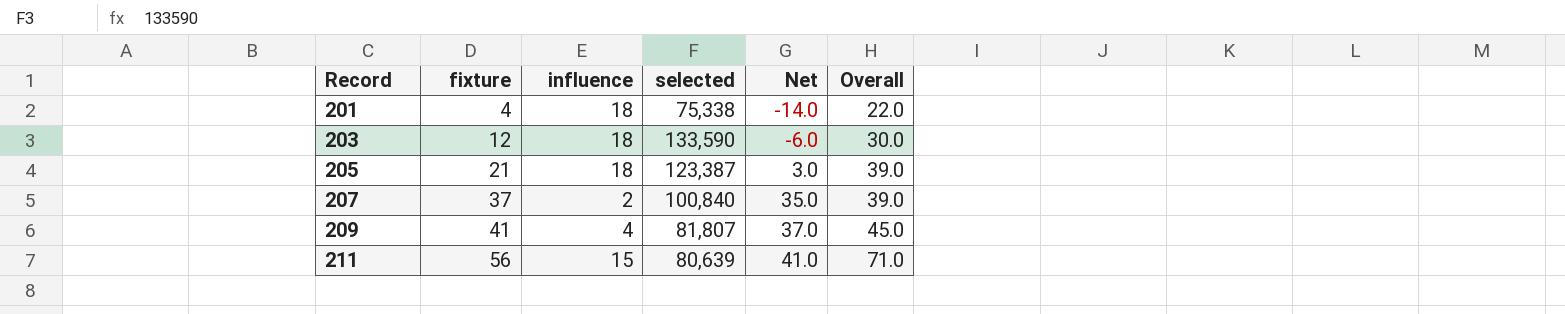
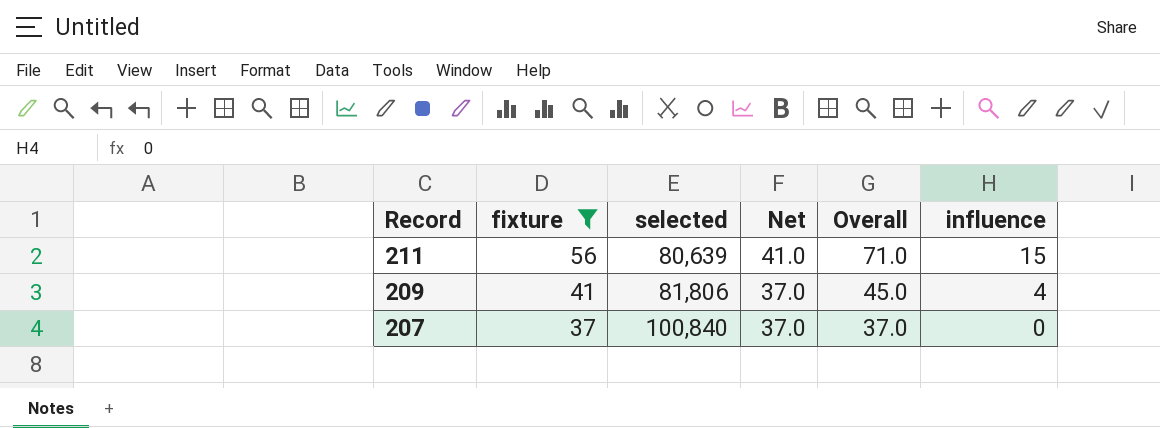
filter: none -> fixture >= 37
row order: Record ascending -> Record descending
column influence | position: 3 -> 6
209 | selected: 81,807 -> 81,806
207 | Net: 35.0 -> 37.0
207 | Overall: 39.0 -> 37.0
207 | influence: 2 -> 0

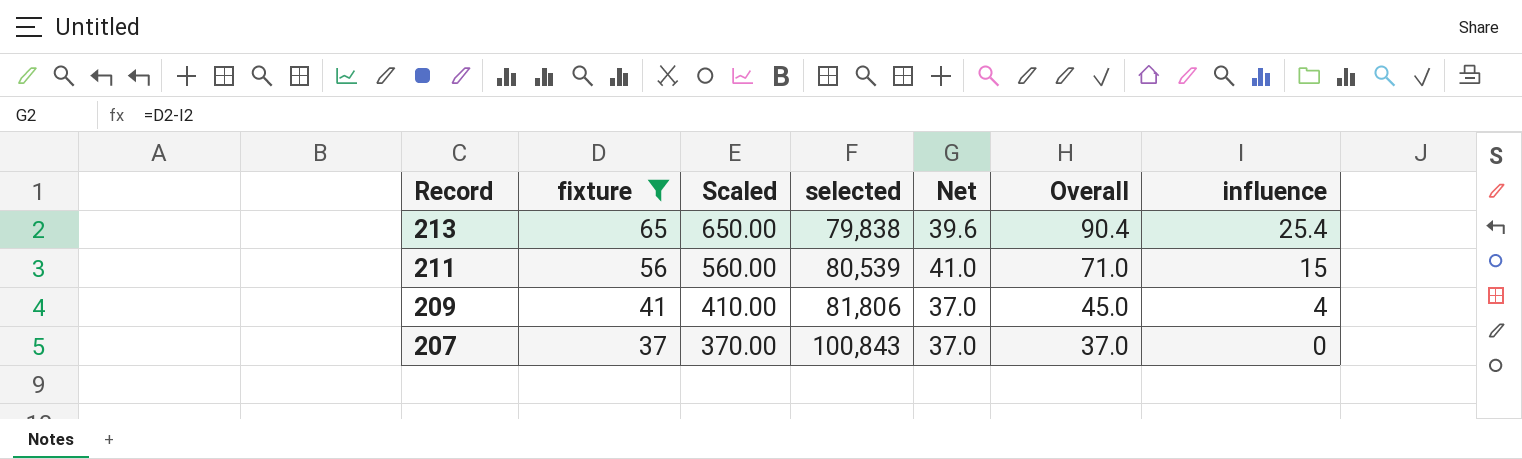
column Scaled | formula: none -> [fixture] * 10
row 213: none -> 65 | 650.00 | 79,838 | 39.6 | 90.4 | 25.4
211 | selected: 80,639 -> 80,539
207 | selected: 100,840 -> 100,843

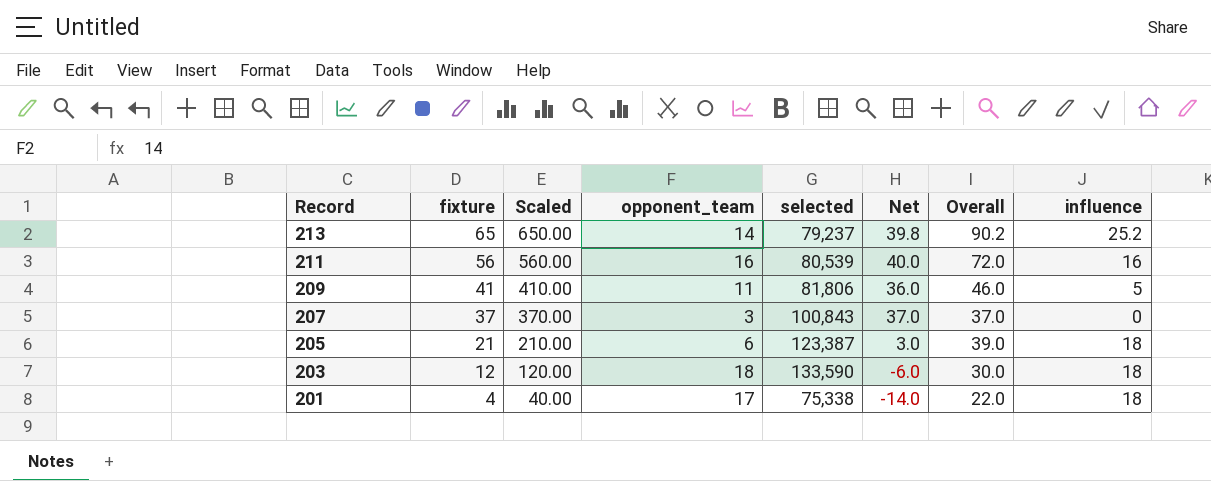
filter: fixture >= 37 -> none
column opponent_team | position: none -> 4
213 | selected: 79,838 -> 79,237
213 | Net: 39.6 -> 39.8
213 | Overall: 90.4 -> 90.2
213 | influence: 25.4 -> 25.2
211 | Net: 41.0 -> 40.0
211 | Overall: 71.0 -> 72.0
211 | influence: 15 -> 16
209 | Net: 37.0 -> 36.0
209 | Overall: 45.0 -> 46.0
209 | influence: 4 -> 5

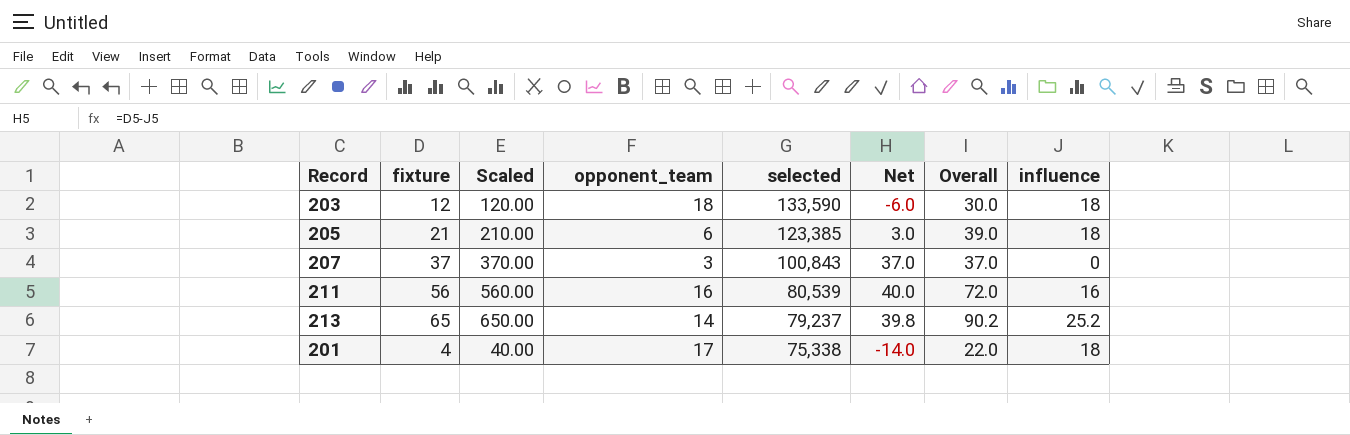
row order: Record descending -> selected descending
row 209: 41 | 410.00 | 11 | 81,806 | 36.0 | 46.0 | 5 -> none
205 | selected: 123,387 -> 123,385

